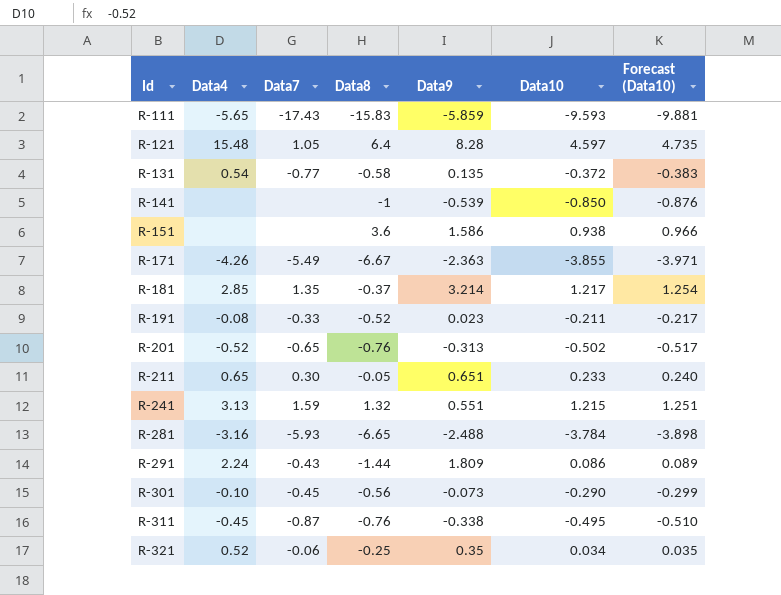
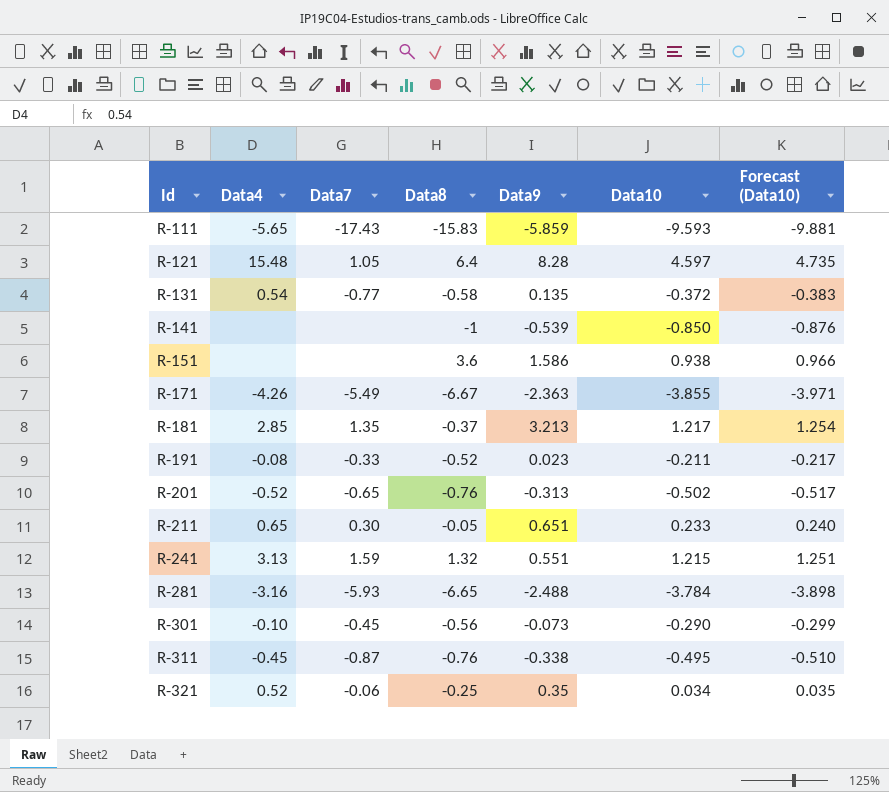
row R-291: 2.24 | -0.43 | -1.44 | 1.809 | 0.086 | 0.089 -> none
R-181 | Data9: 3.214 -> 3.213

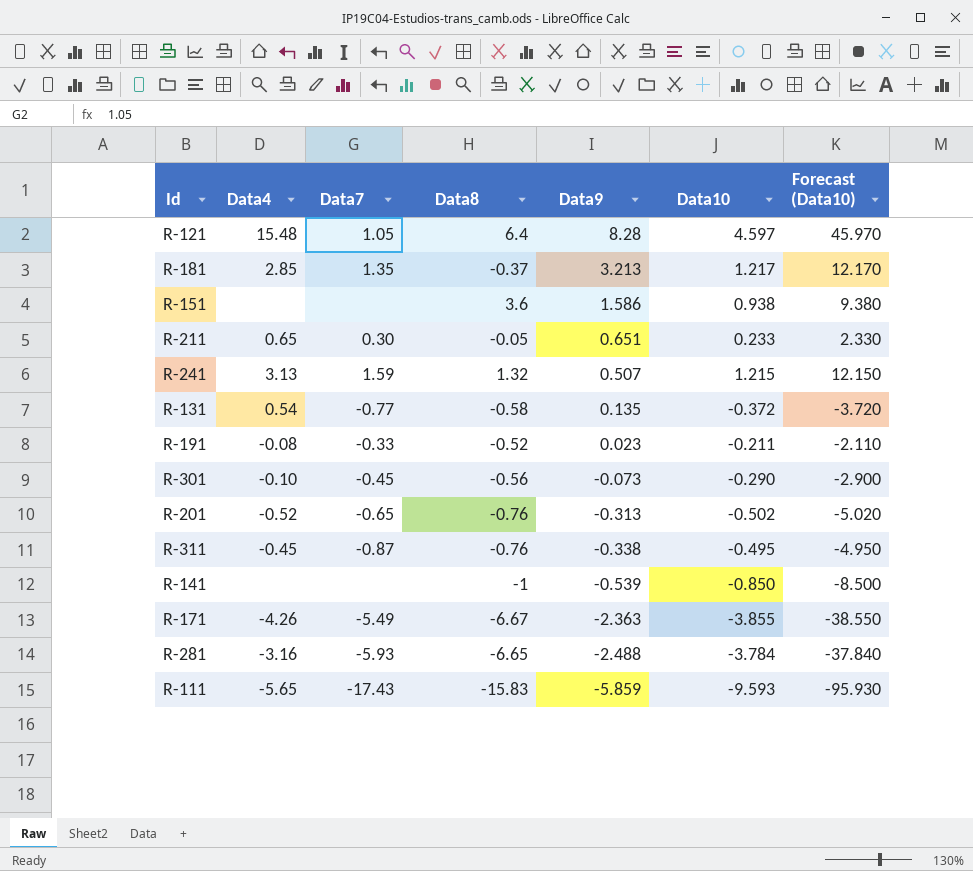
row order: Id ascending -> Data9 descending
column Forecast (Data10) | formula: [Data10] * 1.03 -> [Data10] * 10
row R-321: 0.52 | -0.06 | -0.25 | 0.35 | 0.034 | 0.035 -> none
R-241 | Data9: 0.551 -> 0.507

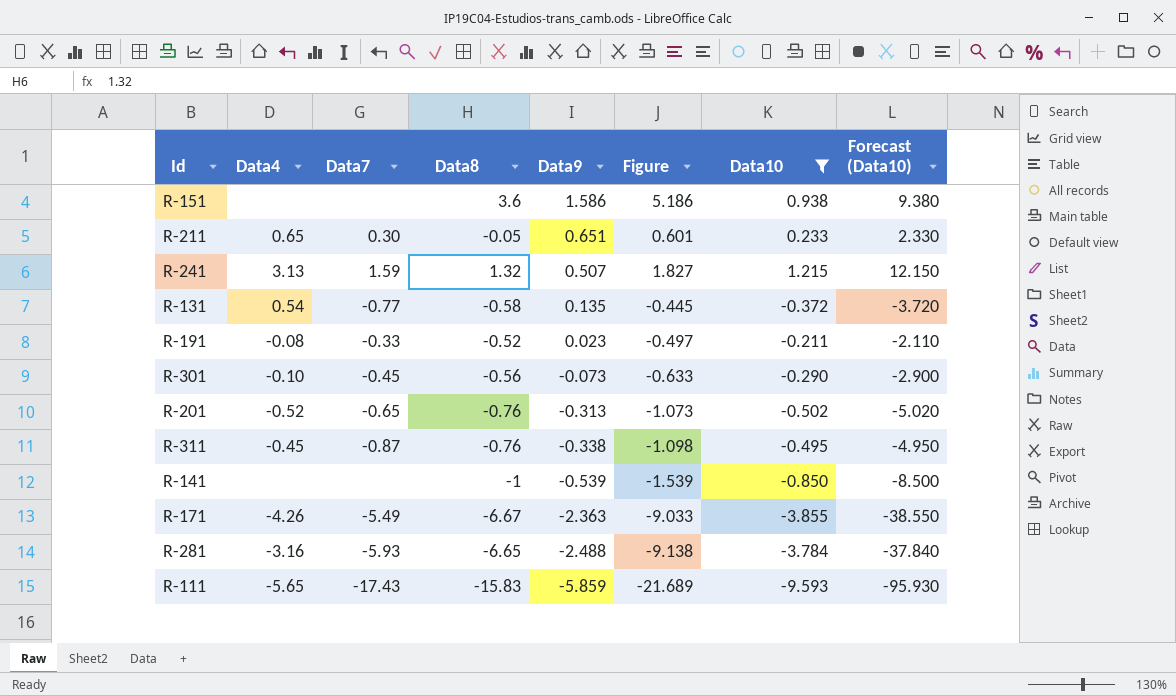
filter: none -> Data10 <= 1.215
column Figure | formula: none -> [Data8] + [Data9]

